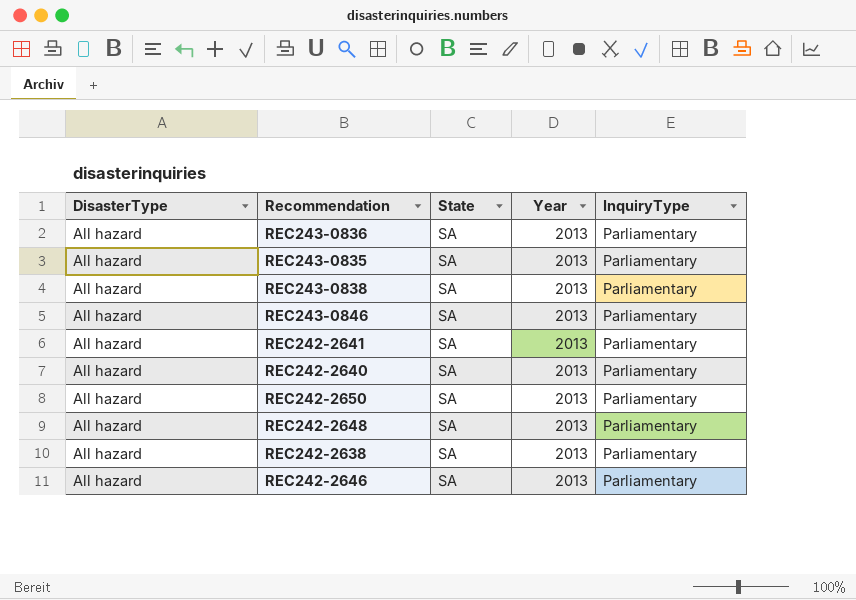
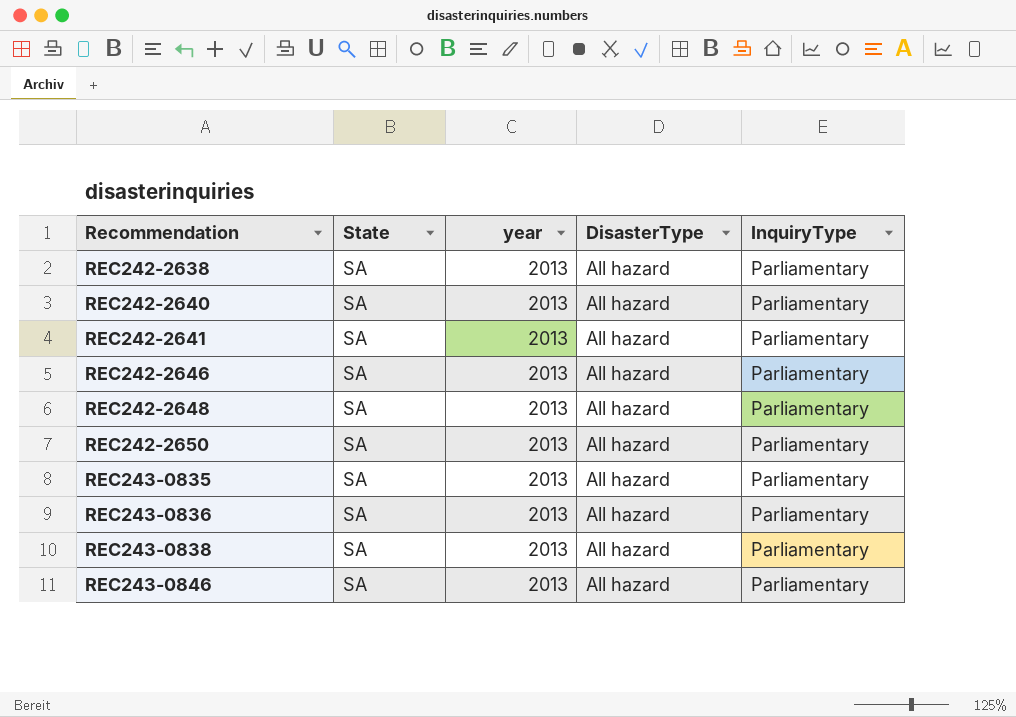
row order: none -> Recommendation ascending
column name: Year -> year
column DisasterType | position: 1 -> 4

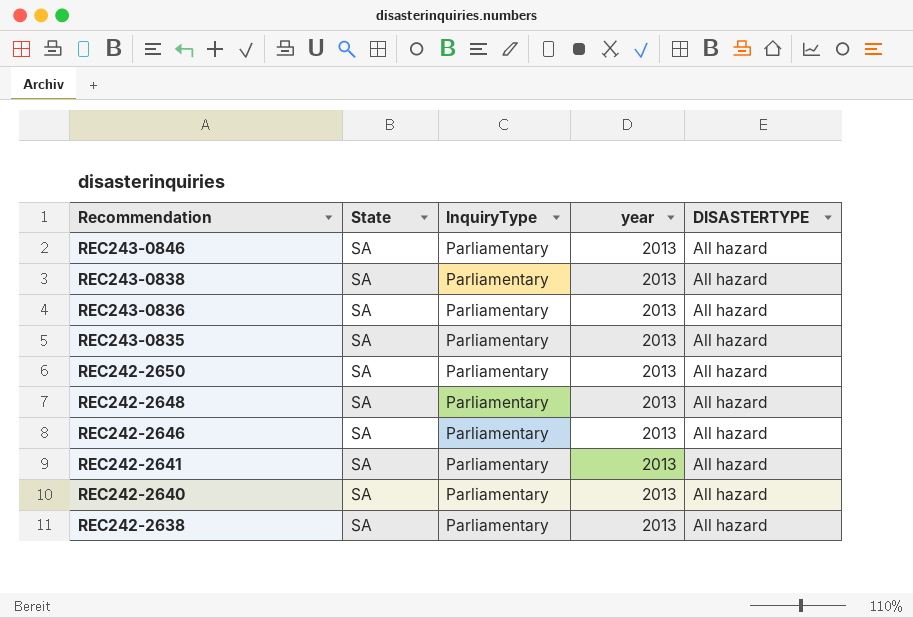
row order: Recommendation ascending -> Recommendation descending
column InquiryType | position: 5 -> 3
column name: DisasterType -> DISASTERTYPE

